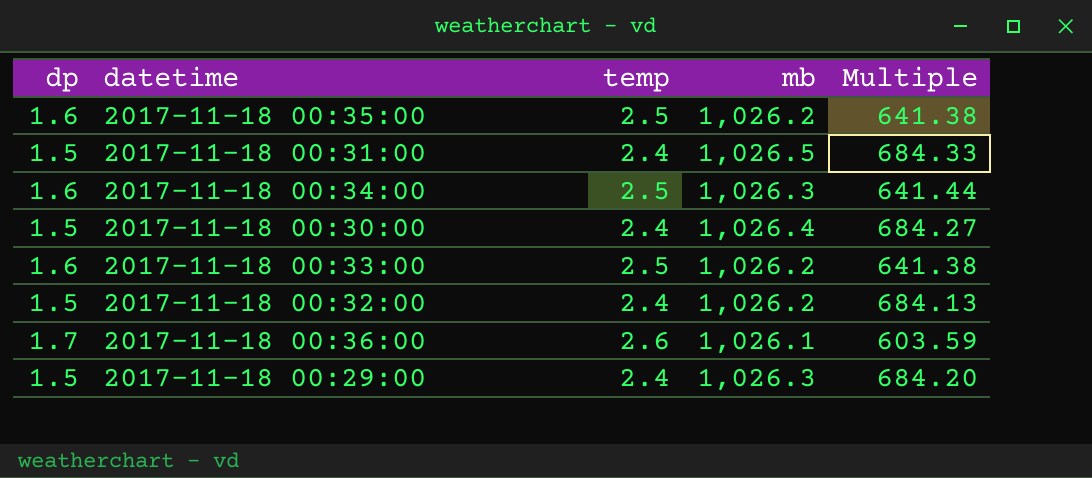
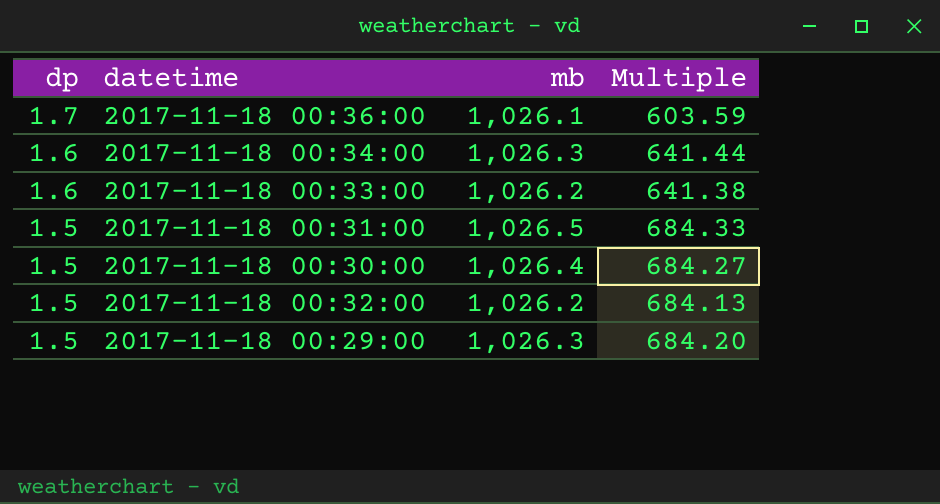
row order: none -> dp descending
column temp | position: 3 -> none
row 2017-11-18 00:35:00: 1.6 | 2.5 | 1,026.2 | 641.38 -> none

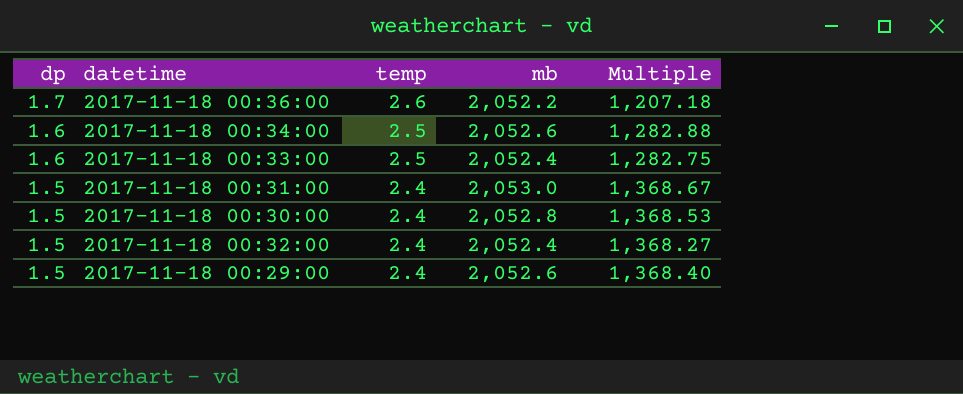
column temp | position: none -> 3
2017-11-18 00:36:00 | mb: 1,026.1 -> 2,052.2
2017-11-18 00:36:00 | Multiple: 603.59 -> 1,207.18
2017-11-18 00:34:00 | mb: 1,026.3 -> 2,052.6
2017-11-18 00:34:00 | Multiple: 641.44 -> 1,282.88
2017-11-18 00:33:00 | mb: 1,026.2 -> 2,052.4
2017-11-18 00:33:00 | Multiple: 641.38 -> 1,282.75
2017-11-18 00:31:00 | mb: 1,026.5 -> 2,053.0
2017-11-18 00:31:00 | Multiple: 684.33 -> 1,368.67
2017-11-18 00:30:00 | mb: 1,026.4 -> 2,052.8
2017-11-18 00:30:00 | Multiple: 684.27 -> 1,368.53
2017-11-18 00:32:00 | mb: 1,026.2 -> 2,052.4
2017-11-18 00:32:00 | Multiple: 684.13 -> 1,368.27
2017-11-18 00:29:00 | mb: 1,026.3 -> 2,052.6
2017-11-18 00:29:00 | Multiple: 684.20 -> 1,368.40

